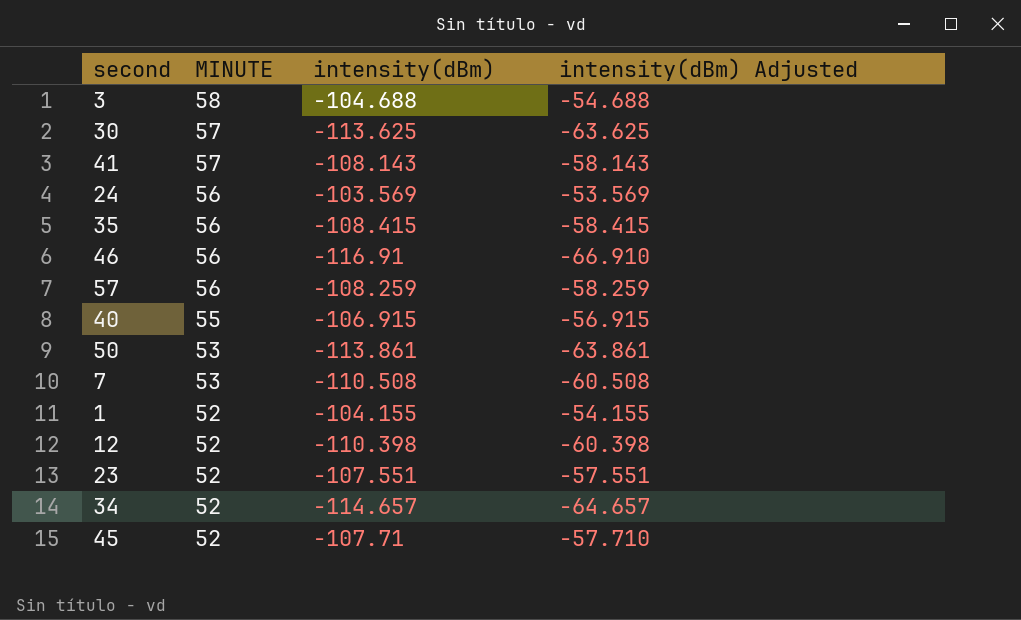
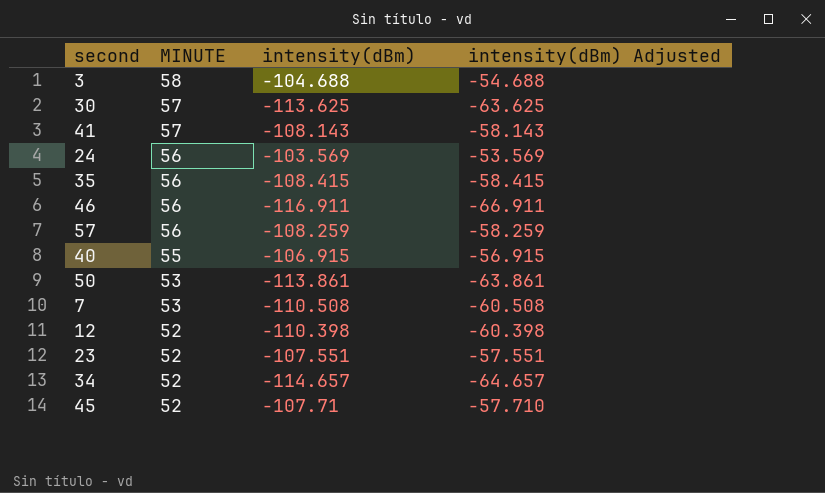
row 1: 52 | -104.155 | -54.155 -> none
46 | intensity(dBm): -116.91 -> -116.911
46 | intensity(dBm) Adjusted: -66.910 -> -66.911

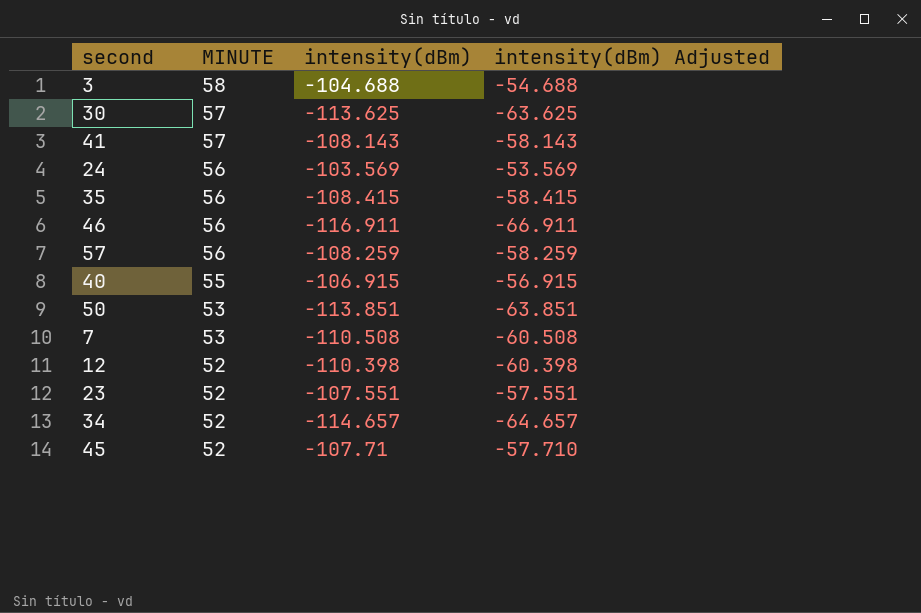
50 | intensity(dBm): -113.861 -> -113.851
50 | intensity(dBm) Adjusted: -63.861 -> -63.851

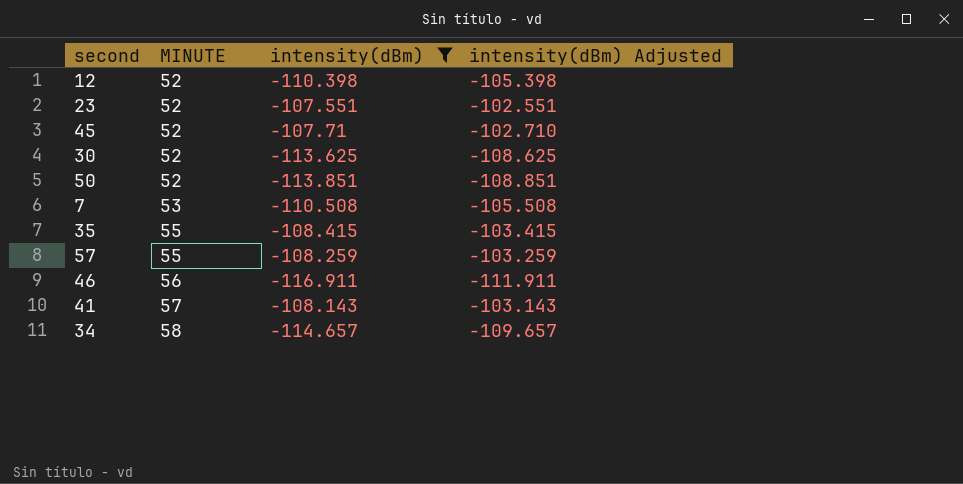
filter: none -> intensity(dBm) <= -107.551
row order: MINUTE descending -> MINUTE ascending
column intensity(dBm) Adjusted | formula: [intensity(dBm)] + 50 -> [intensity(dBm)] + 5
30 | MINUTE: 57 -> 52
50 | MINUTE: 53 -> 52
35 | MINUTE: 56 -> 55
57 | MINUTE: 56 -> 55
34 | MINUTE: 52 -> 58

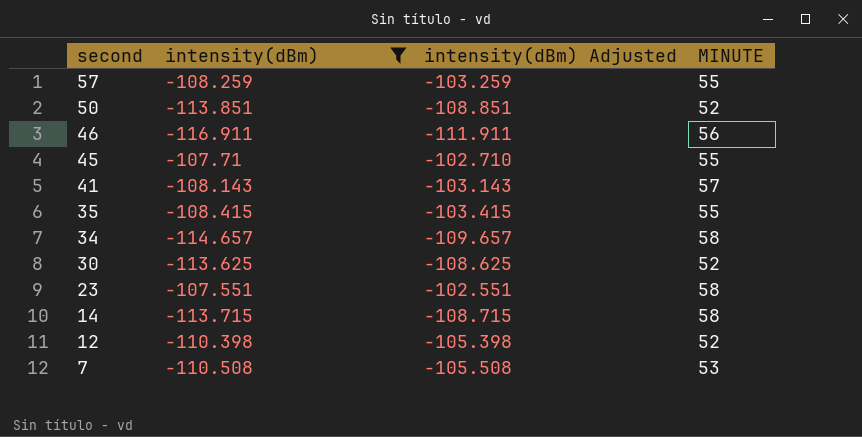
row order: MINUTE ascending -> second descending
column MINUTE | position: 2 -> 4
45 | MINUTE: 52 -> 55
23 | MINUTE: 52 -> 58
row 14: none -> -113.715 | -108.715 | 58

